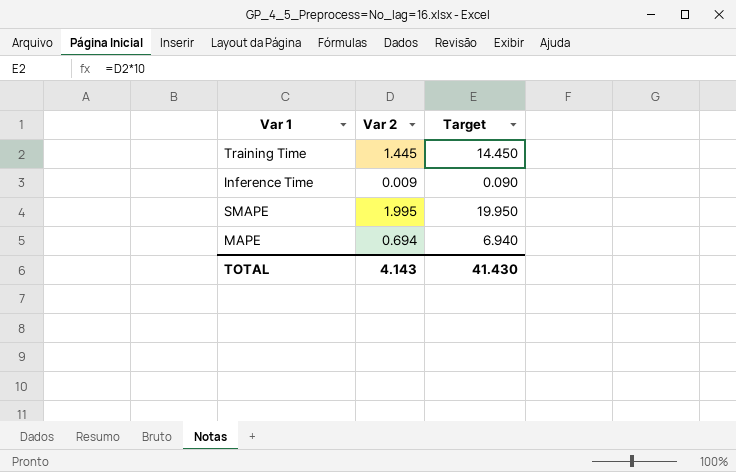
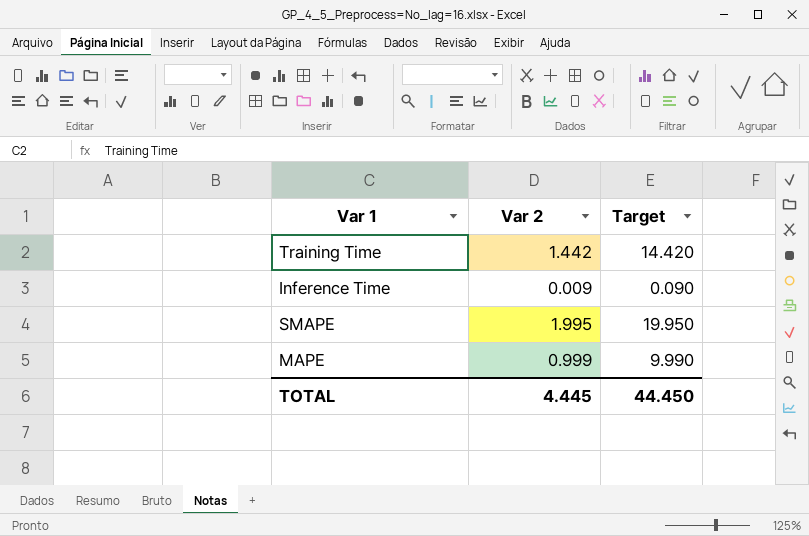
Training Time | Var 2: 1.445 -> 1.442
Training Time | Target: 14.450 -> 14.420
MAPE | Var 2: 0.694 -> 0.999
MAPE | Target: 6.940 -> 9.990
TOTAL | Var 2: 4.143 -> 4.445
TOTAL | Target: 41.430 -> 44.450

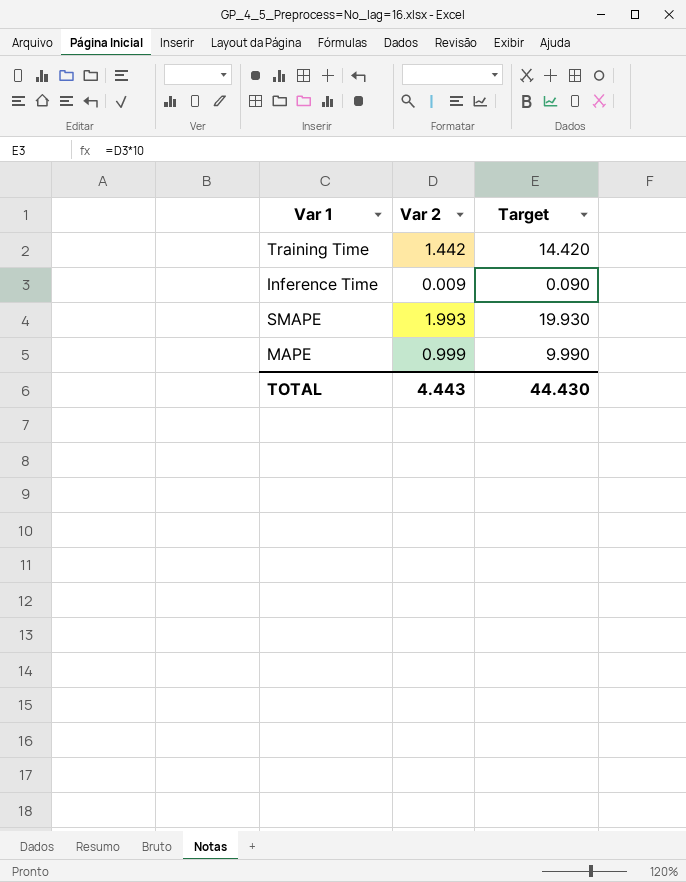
SMAPE | Var 2: 1.995 -> 1.993
SMAPE | Target: 19.950 -> 19.930
TOTAL | Var 2: 4.445 -> 4.443
TOTAL | Target: 44.450 -> 44.430

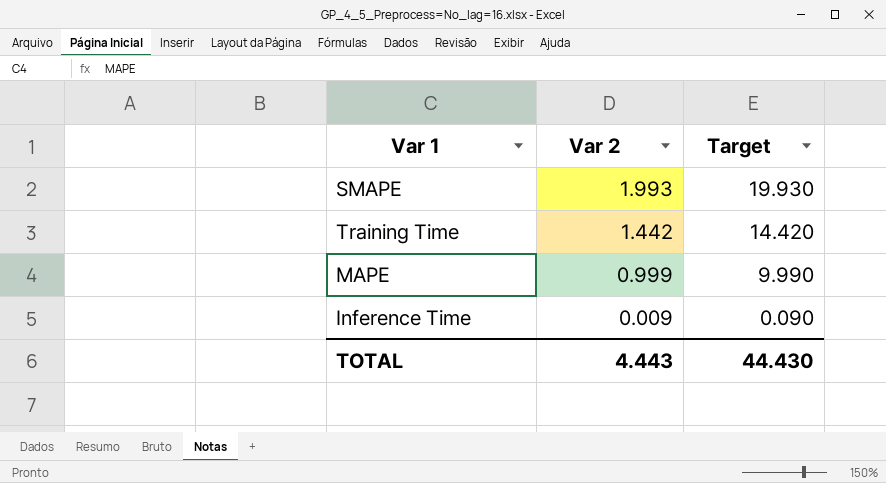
row order: none -> Var 2 descending

